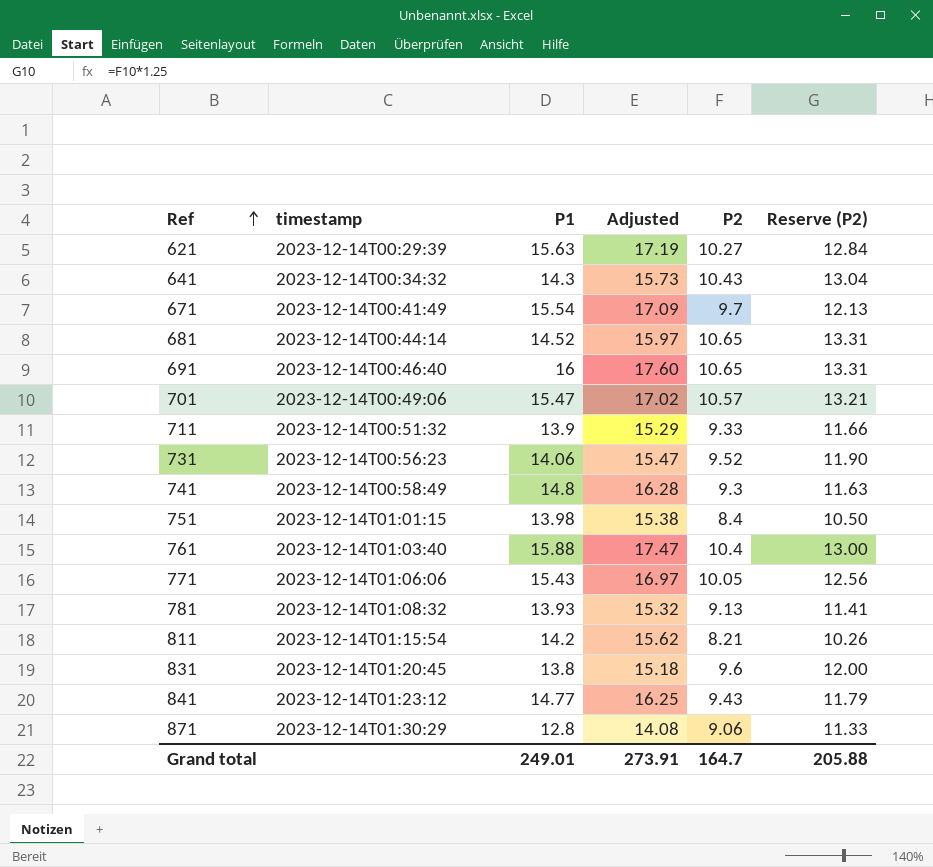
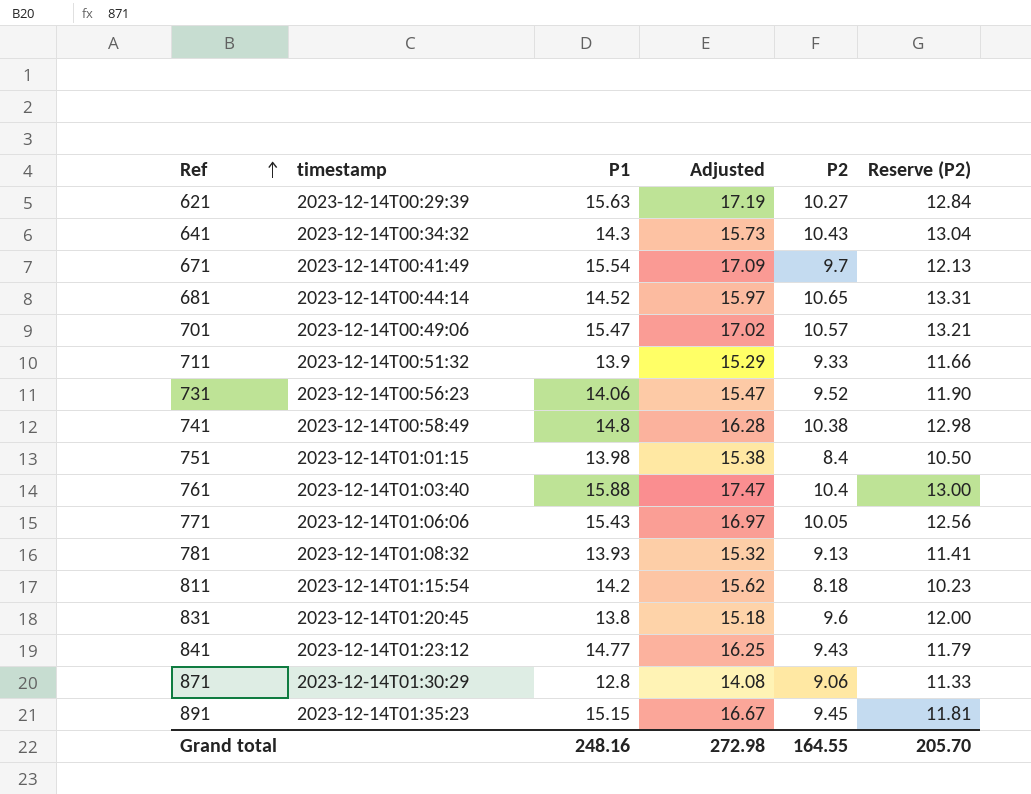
row 691: 2023-12-14T00:46:40 | 16 | 17.60 | 10.65 | 13.31 -> none
741 | P2: 9.3 -> 10.38
741 | Reserve (P2): 11.63 -> 12.98
811 | P2: 8.21 -> 8.18
811 | Reserve (P2): 10.26 -> 10.23
row 891: none -> 2023-12-14T01:35:23 | 15.15 | 16.67 | 9.45 | 11.81
Grand total | P1: 249.01 -> 248.16
Grand total | Adjusted: 273.91 -> 272.98
Grand total | P2: 164.7 -> 164.55
Grand total | Reserve (P2): 205.88 -> 205.70

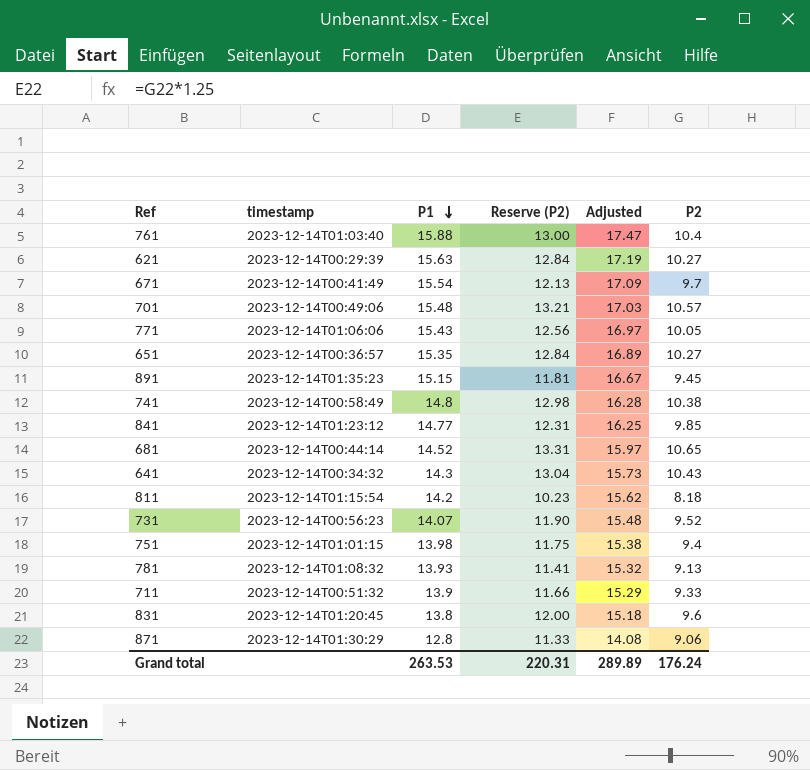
row order: Ref ascending -> P1 descending
column Reserve (P2) | position: 6 -> 4
701 | P1: 15.47 -> 15.48
701 | Adjusted: 17.02 -> 17.03
row 651: none -> 2023-12-14T00:36:57 | 15.35 | 12.84 | 16.89 | 10.27
841 | Reserve (P2): 11.79 -> 12.31
841 | P2: 9.43 -> 9.85
731 | P1: 14.06 -> 14.07
731 | Adjusted: 15.47 -> 15.48
751 | Reserve (P2): 10.50 -> 11.75
751 | P2: 8.4 -> 9.4
Grand total | P1: 248.16 -> 263.53
Grand total | Reserve (P2): 205.70 -> 220.31
Grand total | Adjusted: 272.98 -> 289.89
Grand total | P2: 164.55 -> 176.24

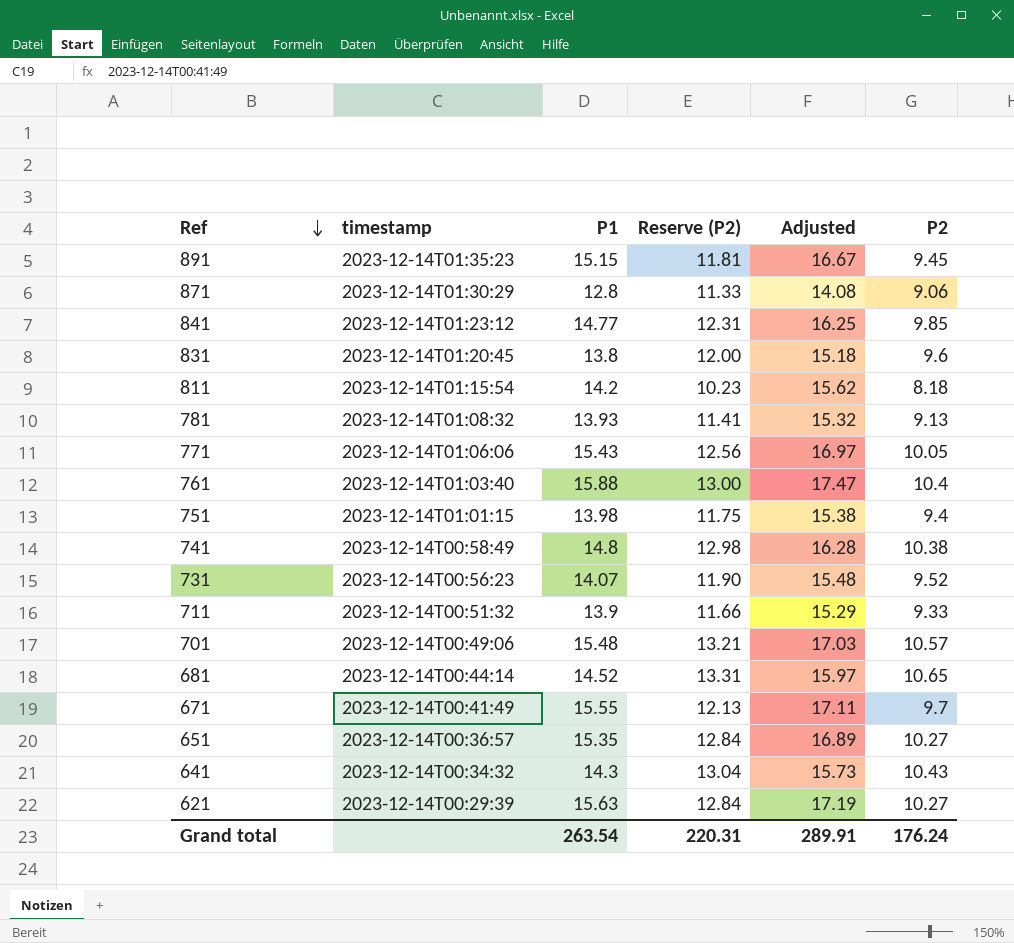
row order: P1 descending -> Ref descending
671 | P1: 15.54 -> 15.55
671 | Adjusted: 17.09 -> 17.11
Grand total | P1: 263.53 -> 263.54
Grand total | Adjusted: 289.89 -> 289.91

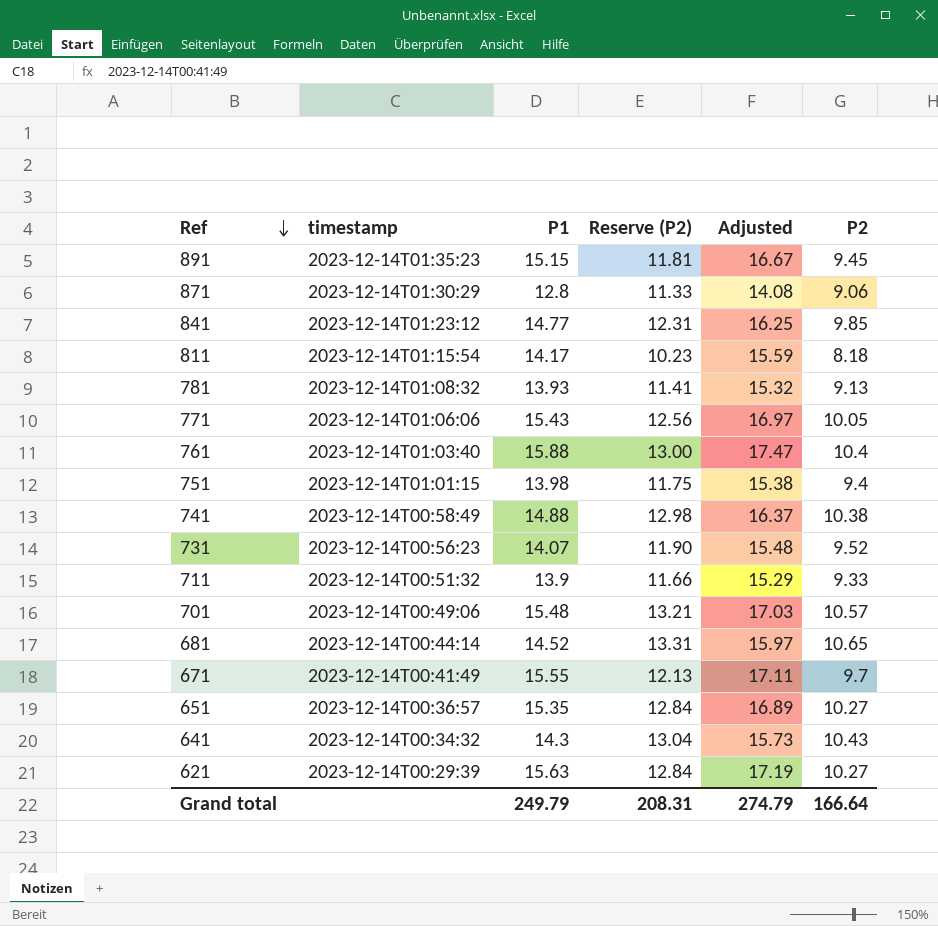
row 831: 2023-12-14T01:20:45 | 13.8 | 12.00 | 15.18 | 9.6 -> none
811 | P1: 14.2 -> 14.17
811 | Adjusted: 15.62 -> 15.59
741 | P1: 14.8 -> 14.88
741 | Adjusted: 16.28 -> 16.37
Grand total | P1: 263.54 -> 249.79
Grand total | Reserve (P2): 220.31 -> 208.31
Grand total | Adjusted: 289.91 -> 274.79
Grand total | P2: 176.24 -> 166.64

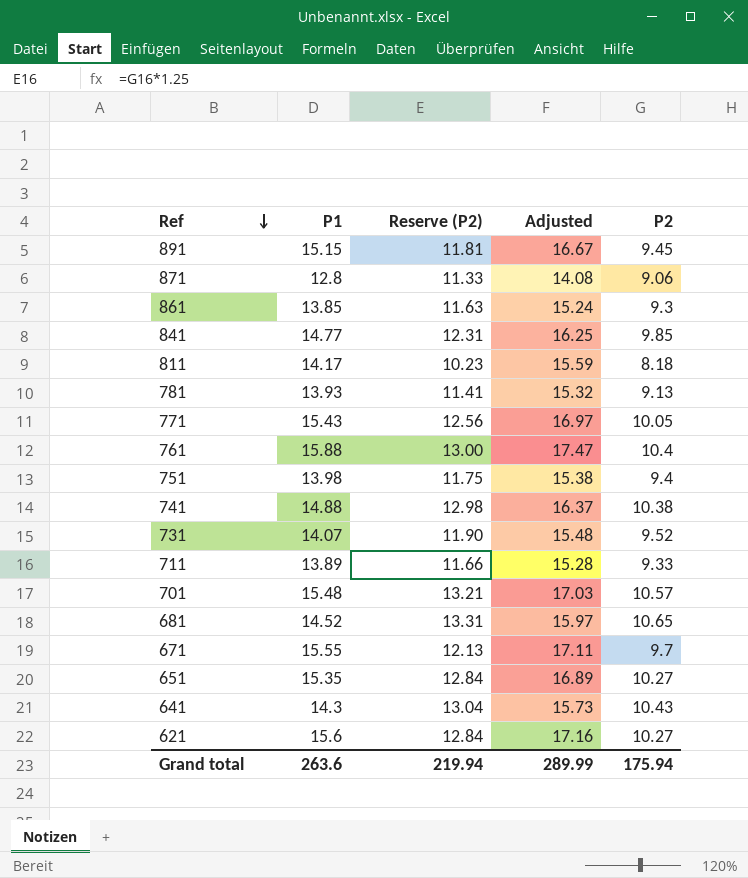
column timestamp | position: 2 -> none
row 861: none -> 13.85 | 11.63 | 15.24 | 9.3
711 | P1: 13.9 -> 13.89
711 | Adjusted: 15.29 -> 15.28
621 | P1: 15.63 -> 15.6
621 | Adjusted: 17.19 -> 17.16
Grand total | P1: 249.79 -> 263.6
Grand total | Reserve (P2): 208.31 -> 219.94
Grand total | Adjusted: 274.79 -> 289.99
Grand total | P2: 166.64 -> 175.94

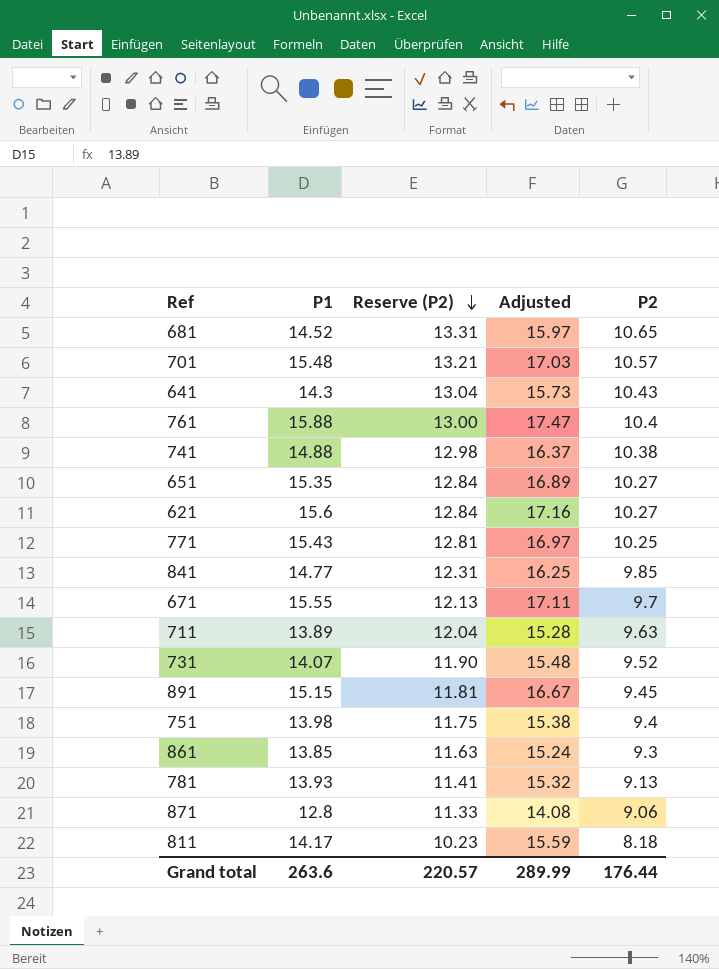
row order: Ref descending -> Reserve (P2) descending
771 | Reserve (P2): 12.56 -> 12.81
771 | P2: 10.05 -> 10.25
711 | Reserve (P2): 11.66 -> 12.04
711 | P2: 9.33 -> 9.63
Grand total | Reserve (P2): 219.94 -> 220.57
Grand total | P2: 175.94 -> 176.44

